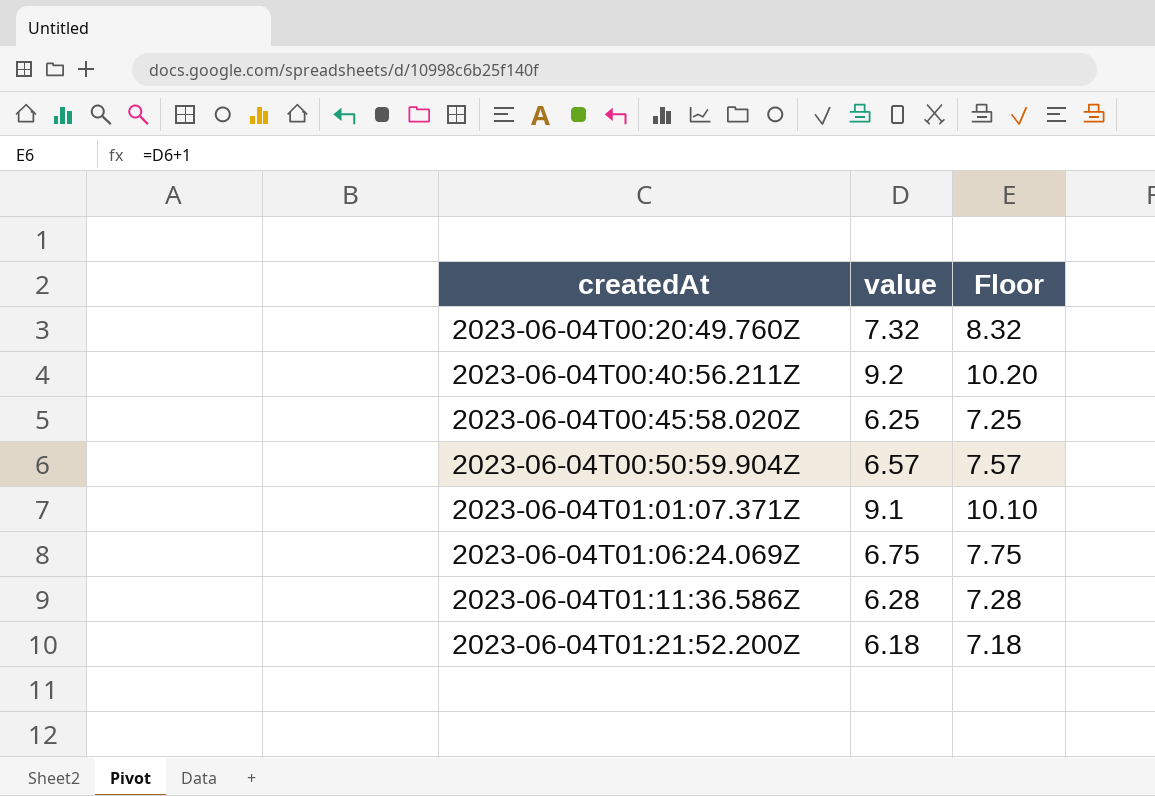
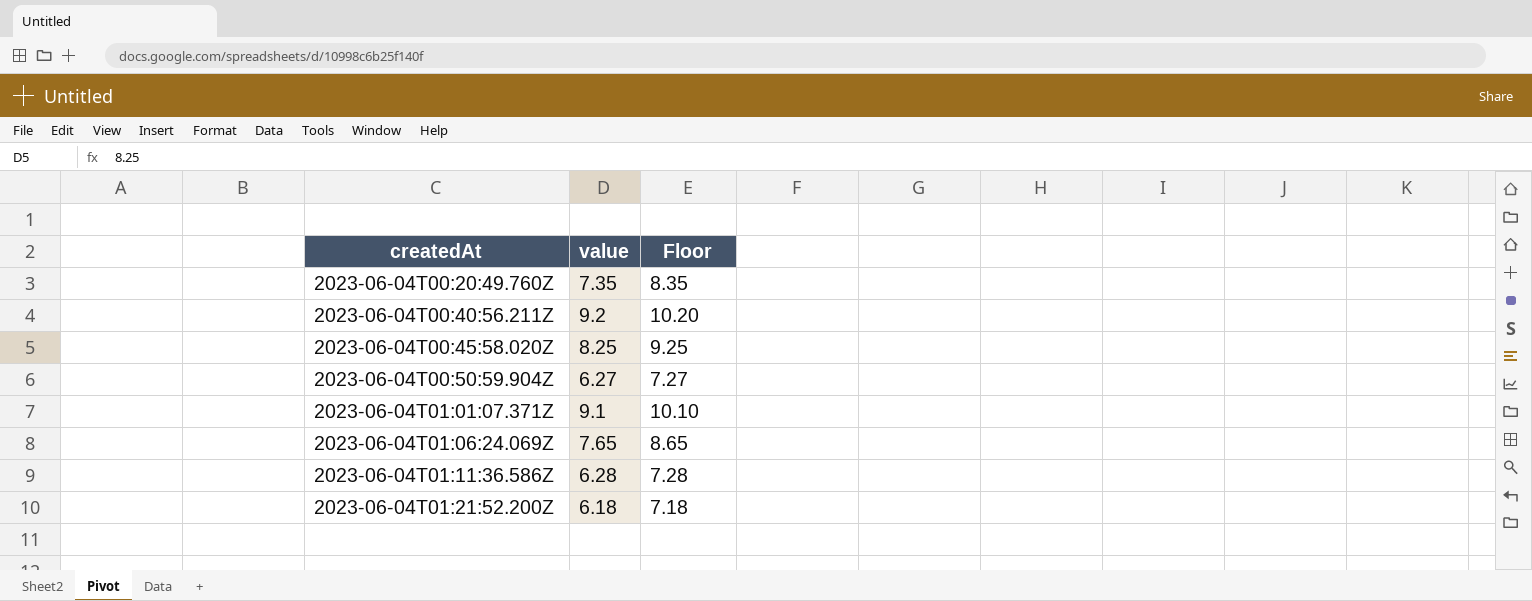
2023-06-04T00:20:49.760Z | value: 7.32 -> 7.35
2023-06-04T00:20:49.760Z | Floor: 8.32 -> 8.35
2023-06-04T00:45:58.020Z | value: 6.25 -> 8.25
2023-06-04T00:45:58.020Z | Floor: 7.25 -> 9.25
2023-06-04T00:50:59.904Z | value: 6.57 -> 6.27
2023-06-04T00:50:59.904Z | Floor: 7.57 -> 7.27
2023-06-04T01:06:24.069Z | value: 6.75 -> 7.65
2023-06-04T01:06:24.069Z | Floor: 7.75 -> 8.65

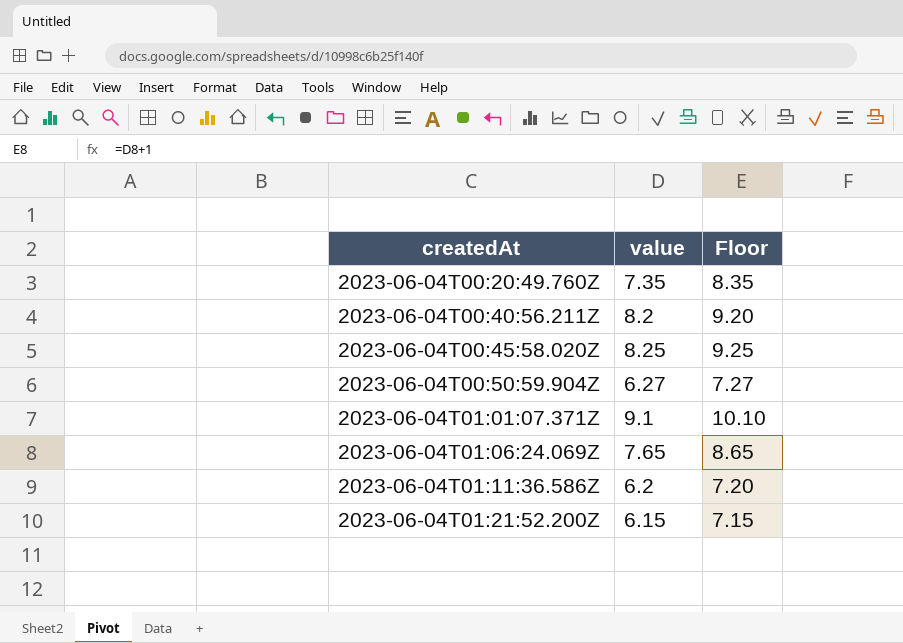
2023-06-04T00:40:56.211Z | value: 9.2 -> 8.2
2023-06-04T00:40:56.211Z | Floor: 10.20 -> 9.20
2023-06-04T01:11:36.586Z | value: 6.28 -> 6.2
2023-06-04T01:11:36.586Z | Floor: 7.28 -> 7.20
2023-06-04T01:21:52.200Z | value: 6.18 -> 6.15
2023-06-04T01:21:52.200Z | Floor: 7.18 -> 7.15

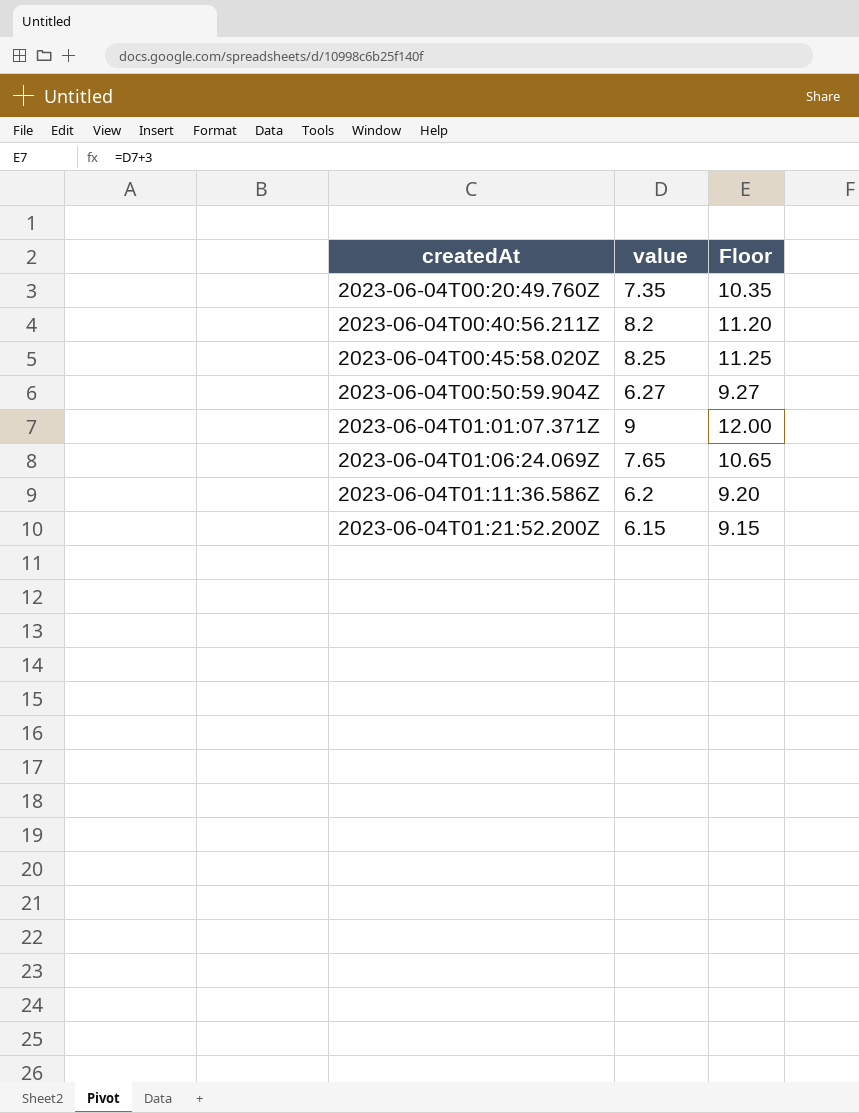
column Floor | formula: [value] + 1 -> [value] + 3
2023-06-04T01:01:07.371Z | value: 9.1 -> 9

